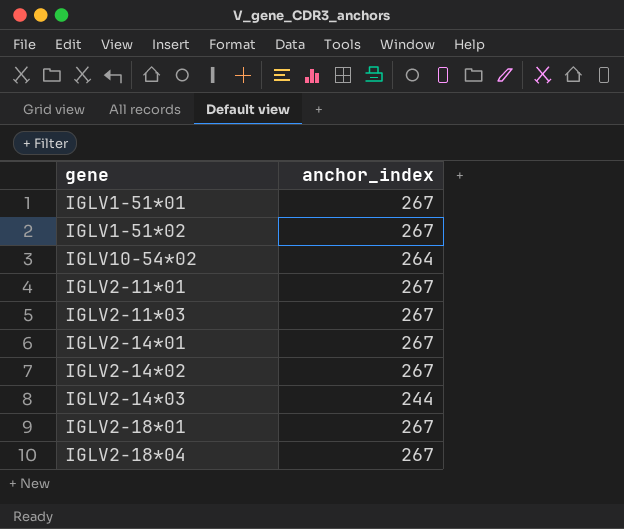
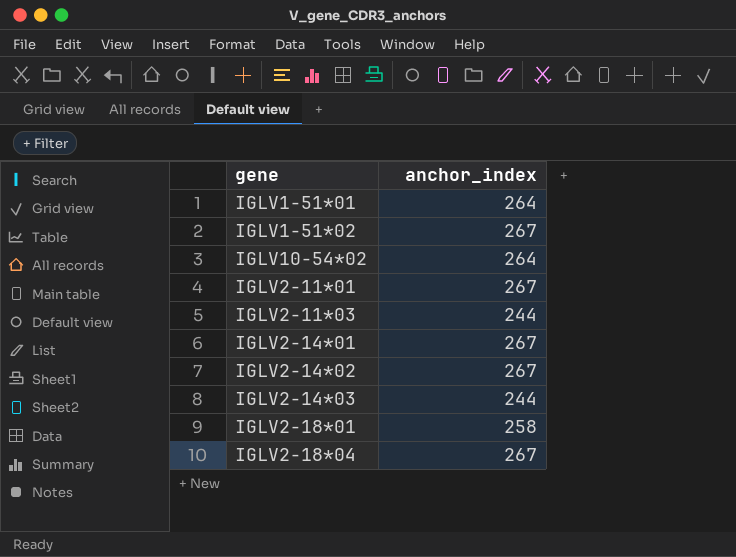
IGLV1-51*01 | anchor_index: 267 -> 264
IGLV2-11*03 | anchor_index: 267 -> 244
IGLV2-18*01 | anchor_index: 267 -> 258

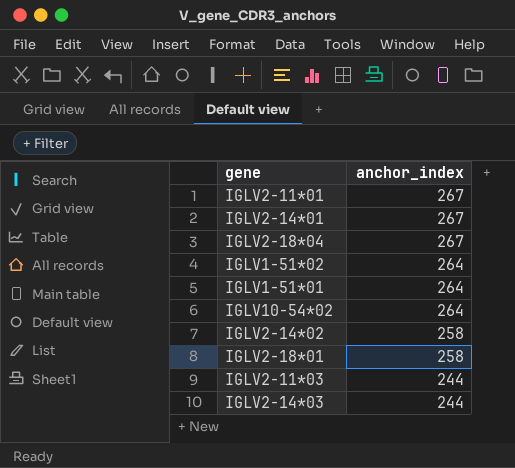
row order: none -> anchor_index descending
IGLV1-51*02 | anchor_index: 267 -> 264
IGLV2-14*02 | anchor_index: 267 -> 258

